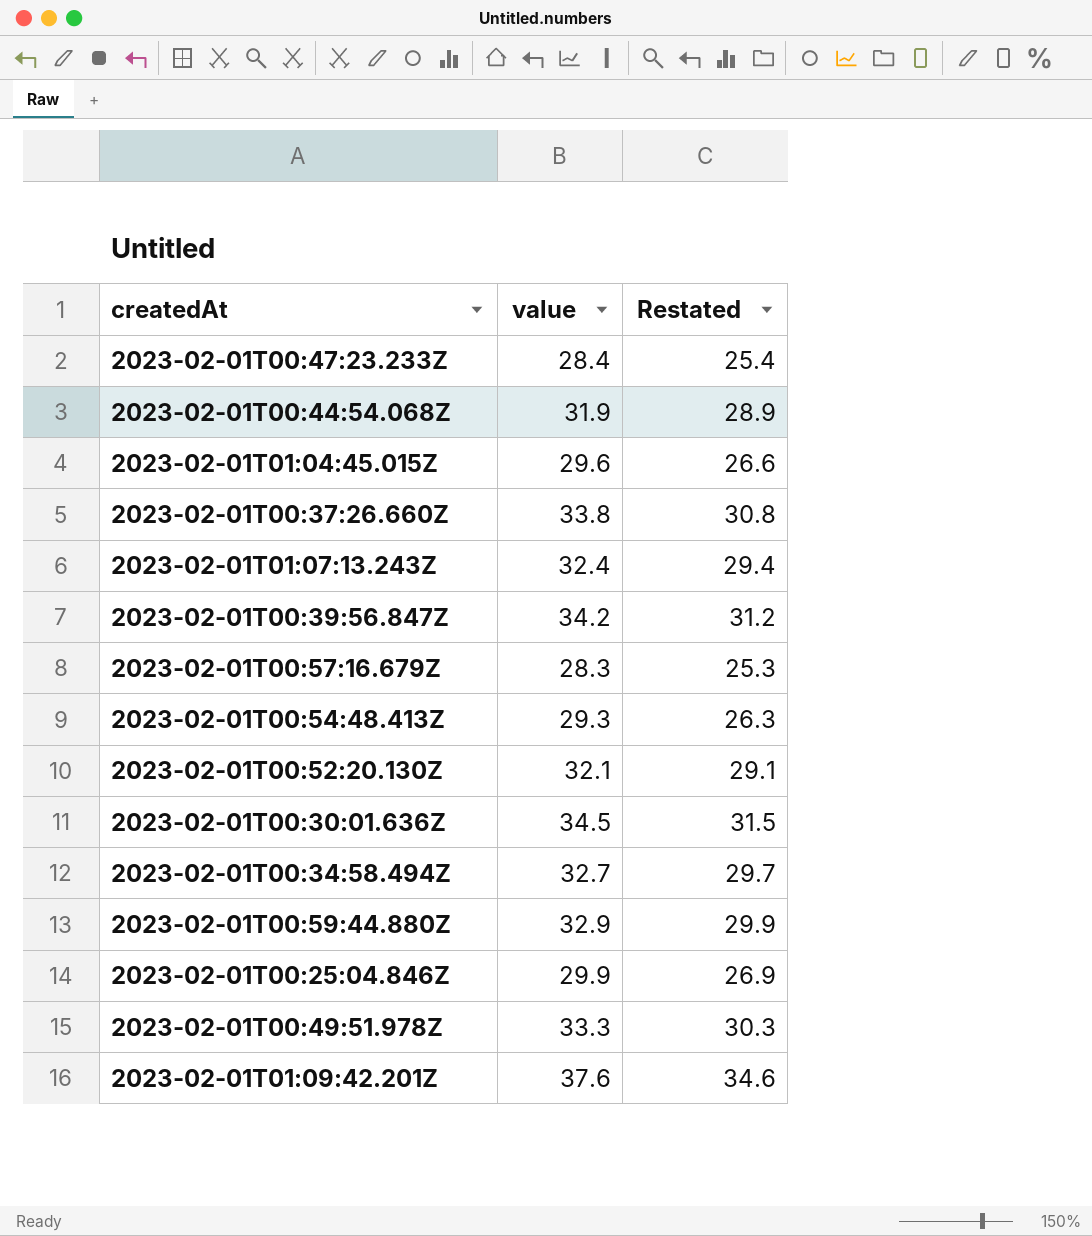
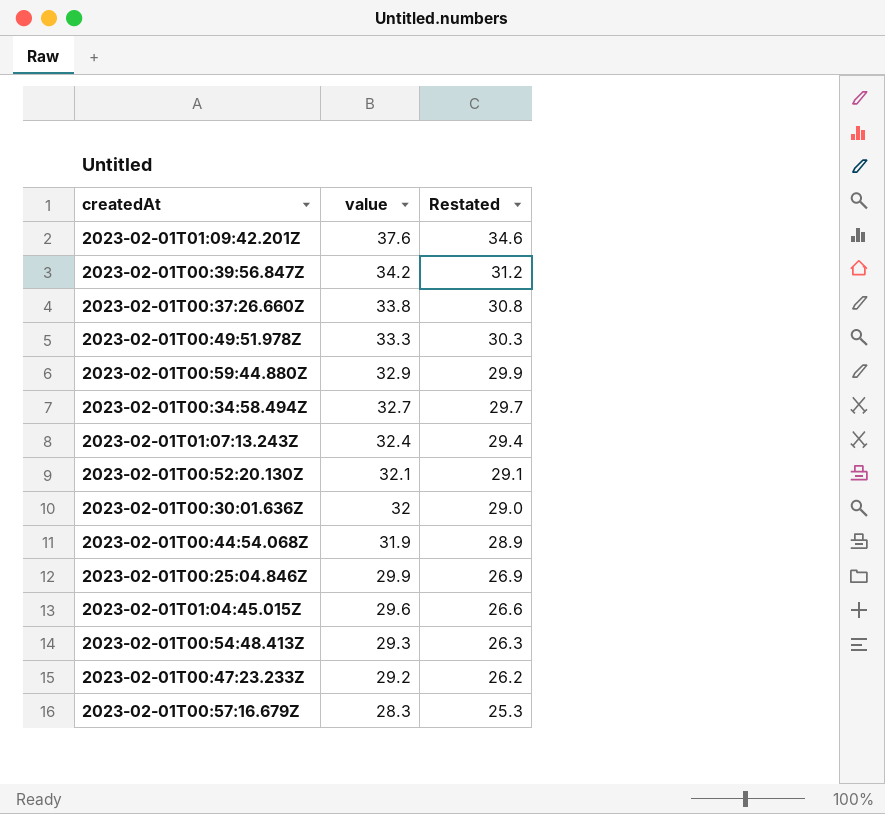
row order: none -> value descending
2023-02-01T00:30:01.636Z | value: 34.5 -> 32
2023-02-01T00:30:01.636Z | Restated: 31.5 -> 29.0
2023-02-01T00:47:23.233Z | value: 28.4 -> 29.2
2023-02-01T00:47:23.233Z | Restated: 25.4 -> 26.2

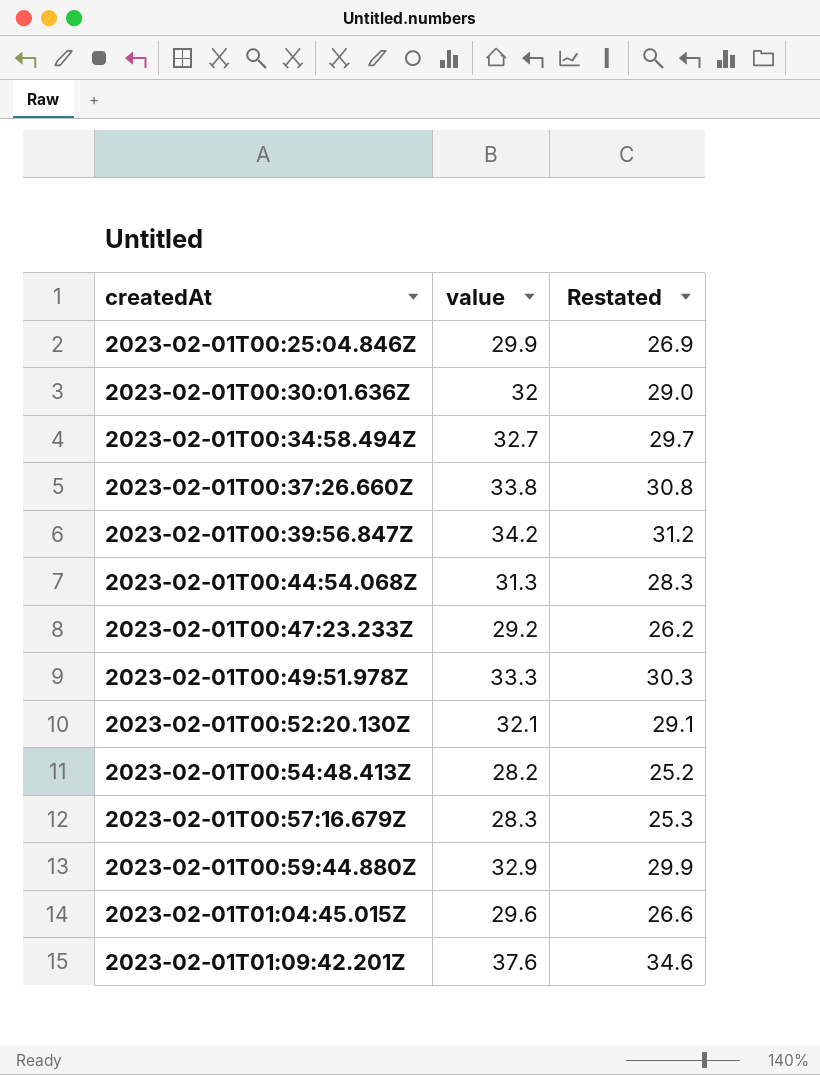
row order: value descending -> createdAt ascending
row 2023-02-01T01:07:13.243Z: 32.4 | 29.4 -> none
2023-02-01T00:44:54.068Z | value: 31.9 -> 31.3
2023-02-01T00:44:54.068Z | Restated: 28.9 -> 28.3
2023-02-01T00:54:48.413Z | value: 29.3 -> 28.2
2023-02-01T00:54:48.413Z | Restated: 26.3 -> 25.2

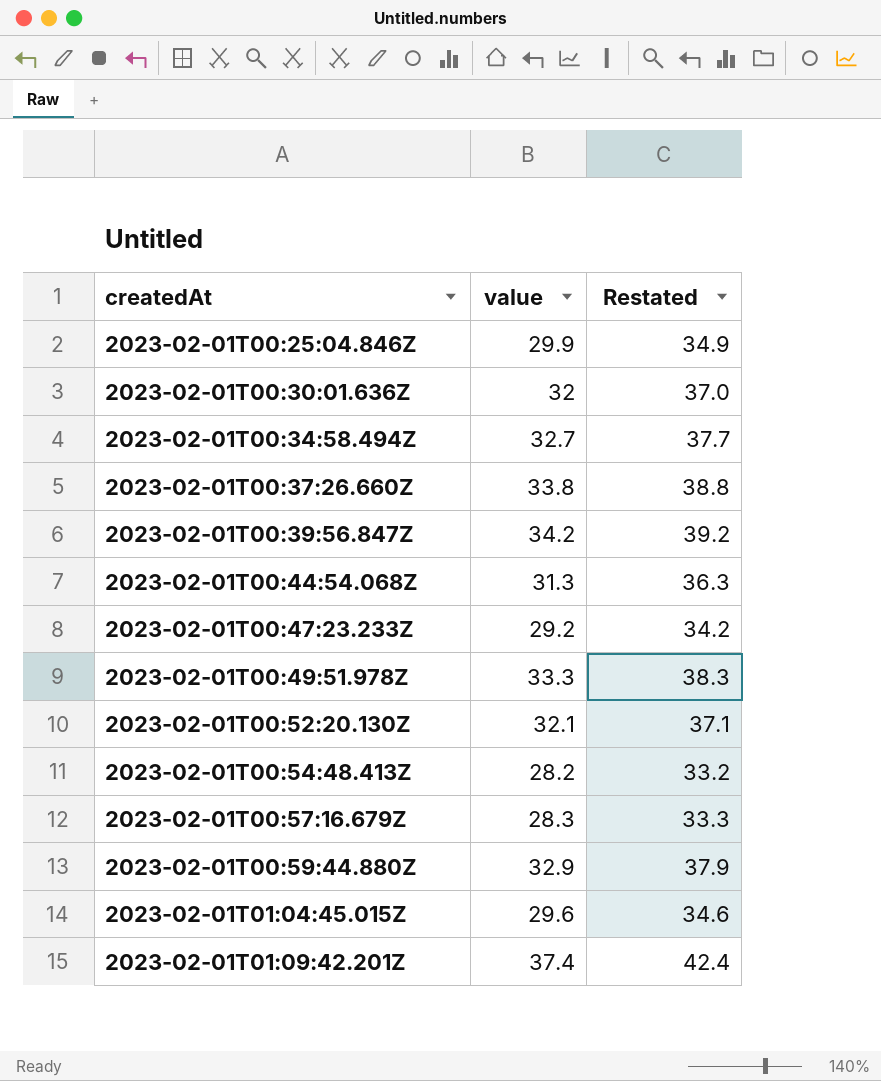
column Restated | formula: [value] - 3 -> [value] + 5
2023-02-01T01:09:42.201Z | value: 37.6 -> 37.4

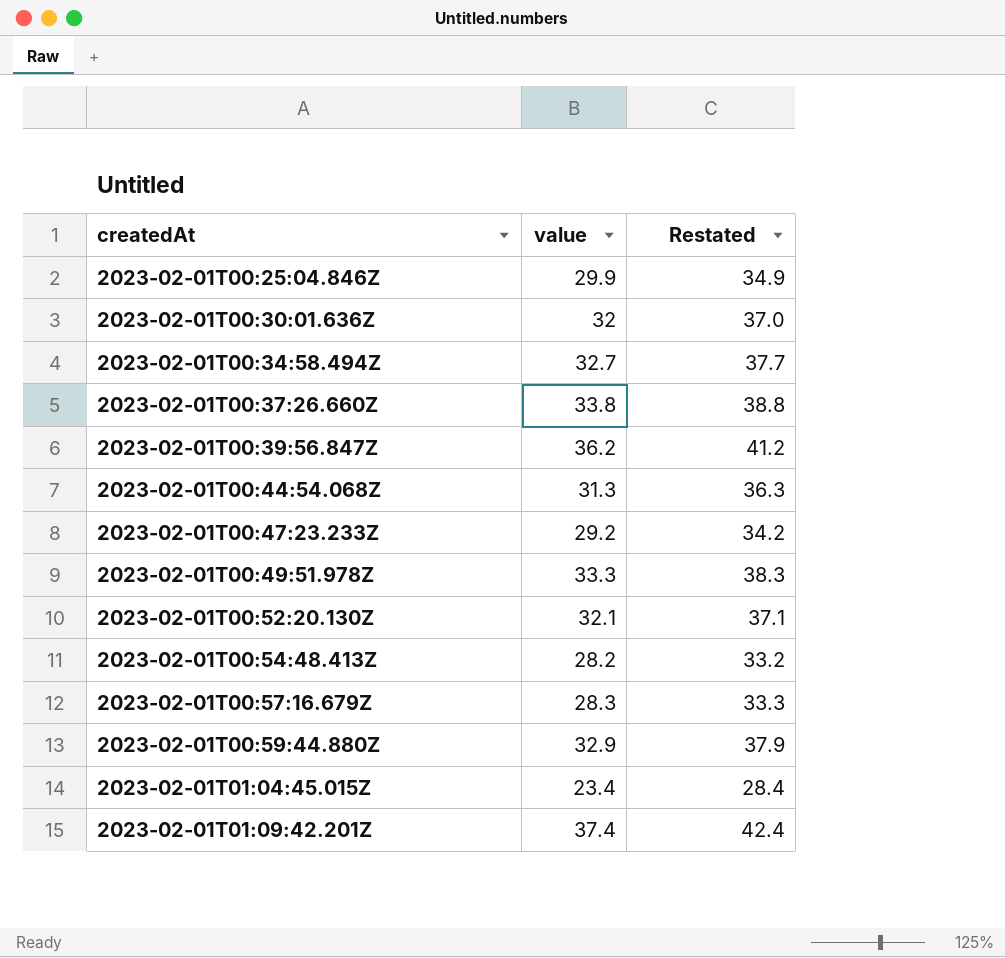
2023-02-01T00:39:56.847Z | value: 34.2 -> 36.2
2023-02-01T00:39:56.847Z | Restated: 39.2 -> 41.2
2023-02-01T01:04:45.015Z | value: 29.6 -> 23.4
2023-02-01T01:04:45.015Z | Restated: 34.6 -> 28.4

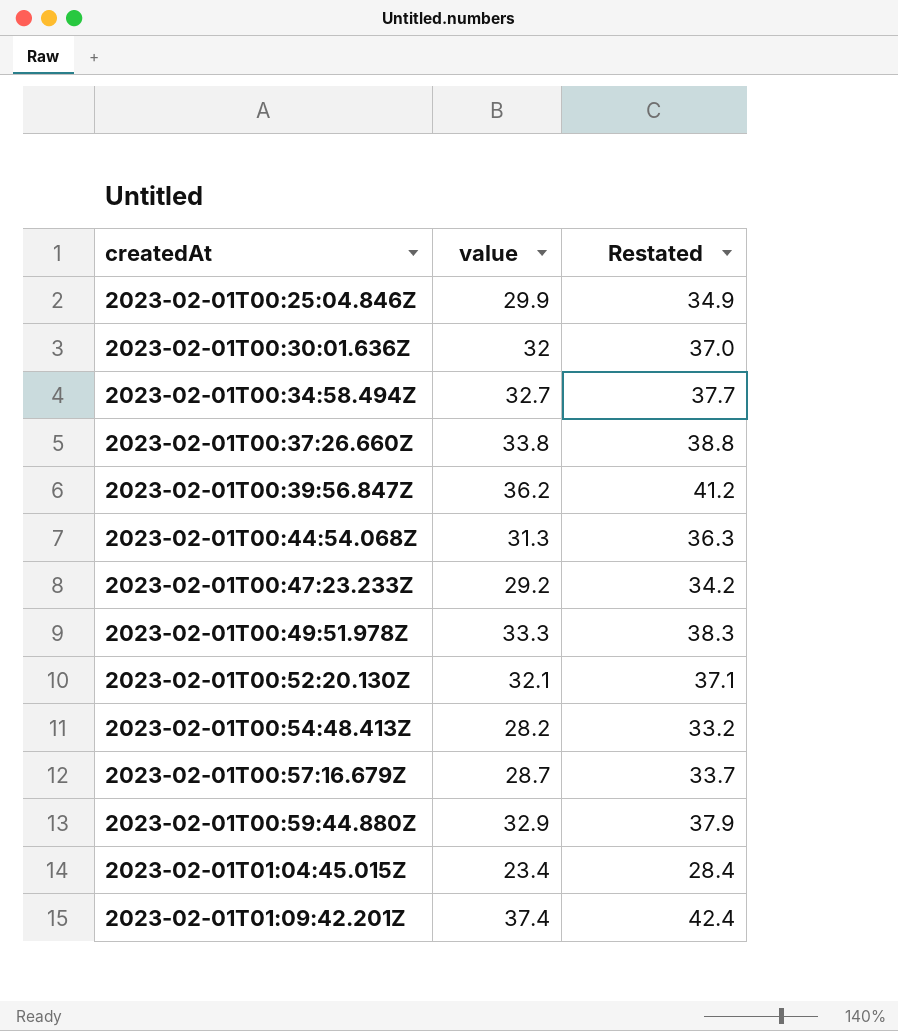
2023-02-01T00:57:16.679Z | value: 28.3 -> 28.7
2023-02-01T00:57:16.679Z | Restated: 33.3 -> 33.7

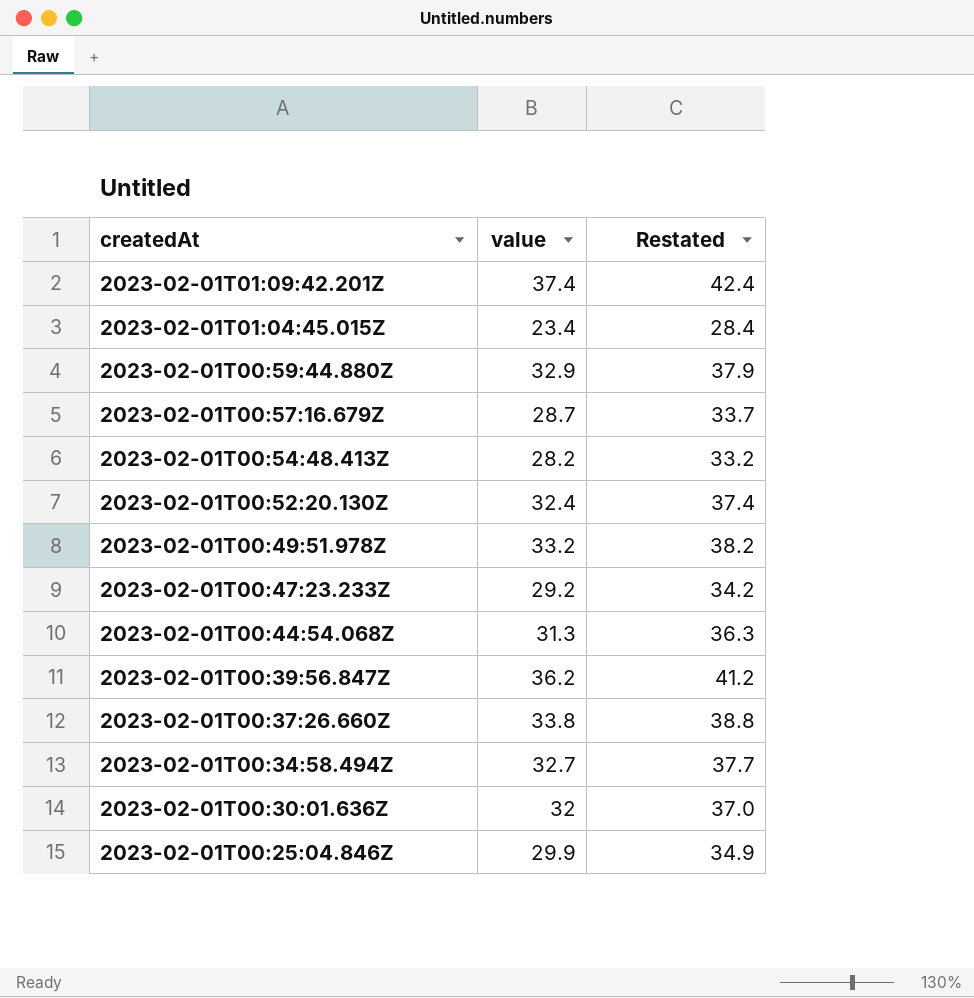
row order: createdAt ascending -> createdAt descending
2023-02-01T00:52:20.130Z | value: 32.1 -> 32.4
2023-02-01T00:52:20.130Z | Restated: 37.1 -> 37.4
2023-02-01T00:49:51.978Z | value: 33.3 -> 33.2
2023-02-01T00:49:51.978Z | Restated: 38.3 -> 38.2

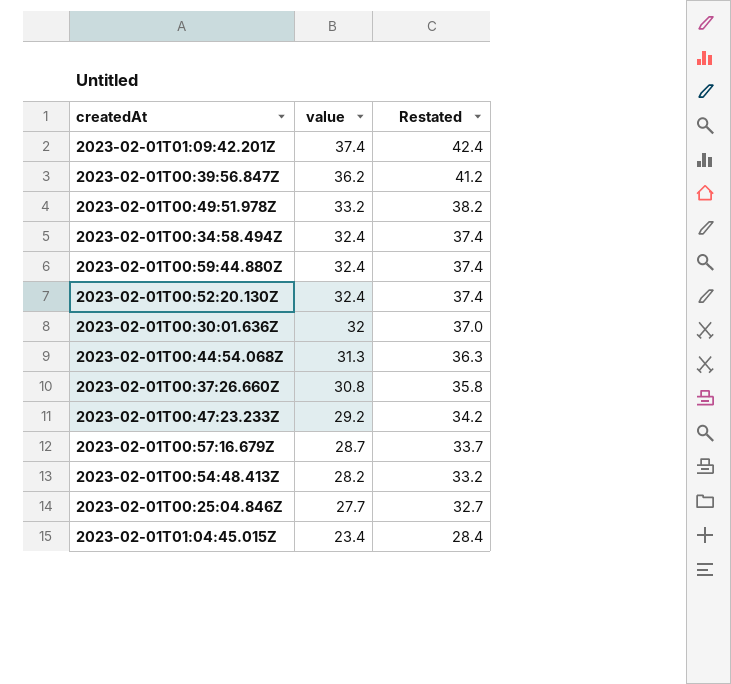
row order: createdAt descending -> value descending
2023-02-01T00:34:58.494Z | value: 32.7 -> 32.4
2023-02-01T00:34:58.494Z | Restated: 37.7 -> 37.4
2023-02-01T00:59:44.880Z | value: 32.9 -> 32.4
2023-02-01T00:59:44.880Z | Restated: 37.9 -> 37.4
2023-02-01T00:37:26.660Z | value: 33.8 -> 30.8
2023-02-01T00:37:26.660Z | Restated: 38.8 -> 35.8
2023-02-01T00:25:04.846Z | value: 29.9 -> 27.7
2023-02-01T00:25:04.846Z | Restated: 34.9 -> 32.7

